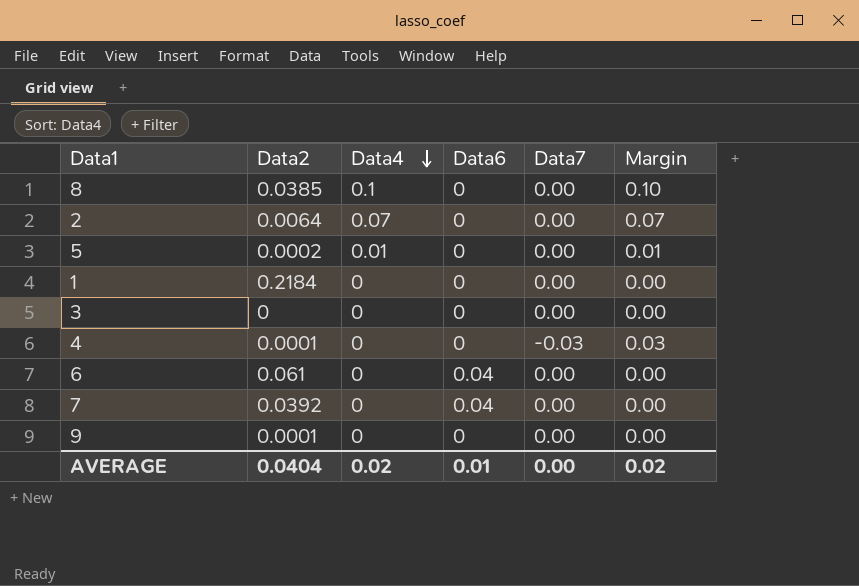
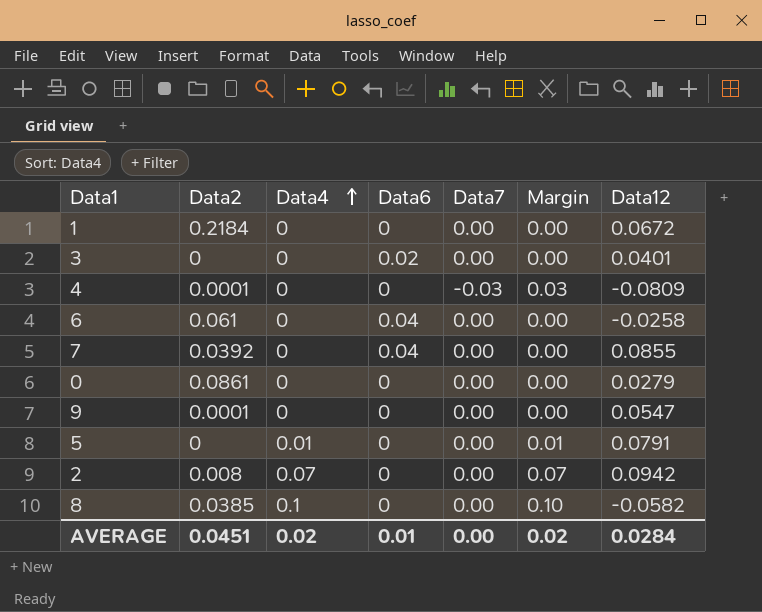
row order: Data4 descending -> Data4 ascending
column Data12 | position: none -> 7
3 | Data6: 0 -> 0.02
row 0: none -> 0.0861 | 0 | 0 | 0.00 | 0.00 | 0.0279
5 | Data2: 0.0002 -> 0
2 | Data2: 0.0064 -> 0.008
AVERAGE | Data2: 0.0404 -> 0.0451

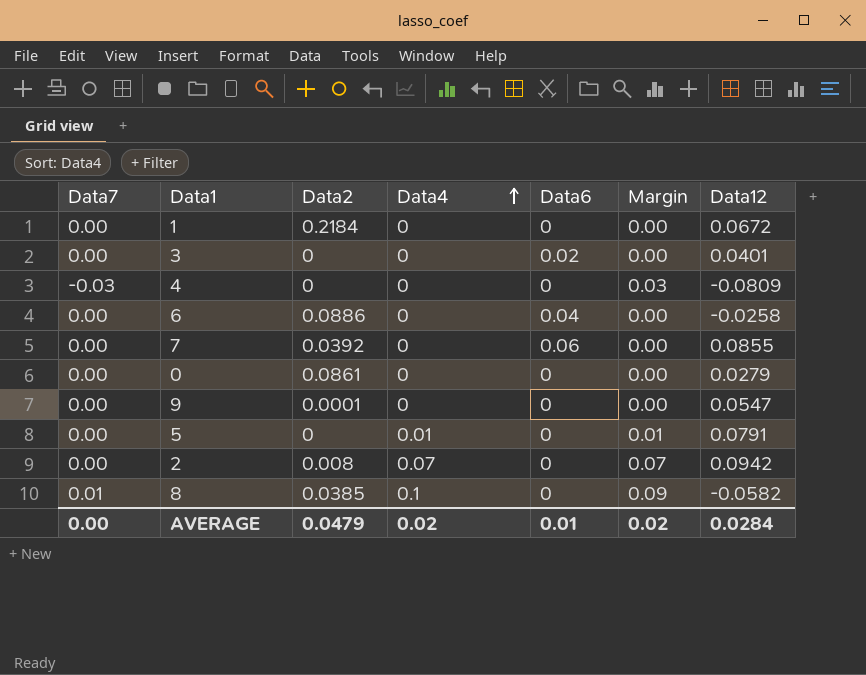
column Data7 | position: 5 -> 1
4 | Data2: 0.0001 -> 0
6 | Data2: 0.061 -> 0.0886
7 | Data6: 0.04 -> 0.06
8 | Data7: 0.00 -> 0.01
8 | Margin: 0.10 -> 0.09
AVERAGE | Data2: 0.0451 -> 0.0479

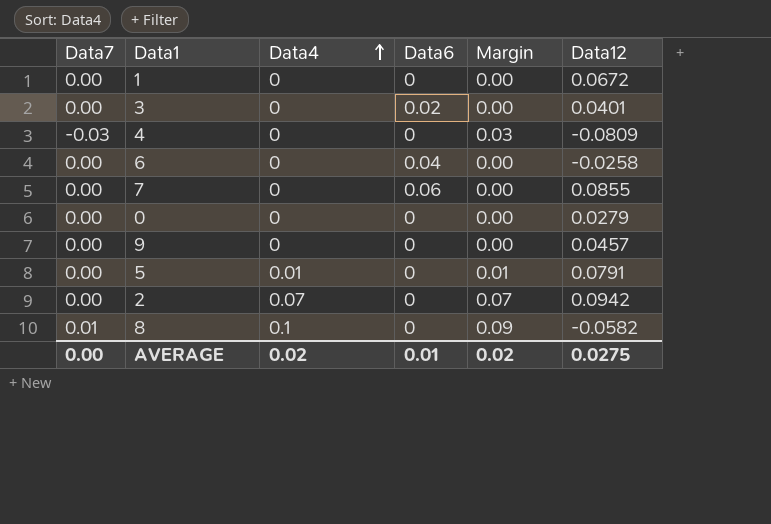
column Data2 | position: 3 -> none
9 | Data12: 0.0547 -> 0.0457
AVERAGE | Data12: 0.0284 -> 0.0275

